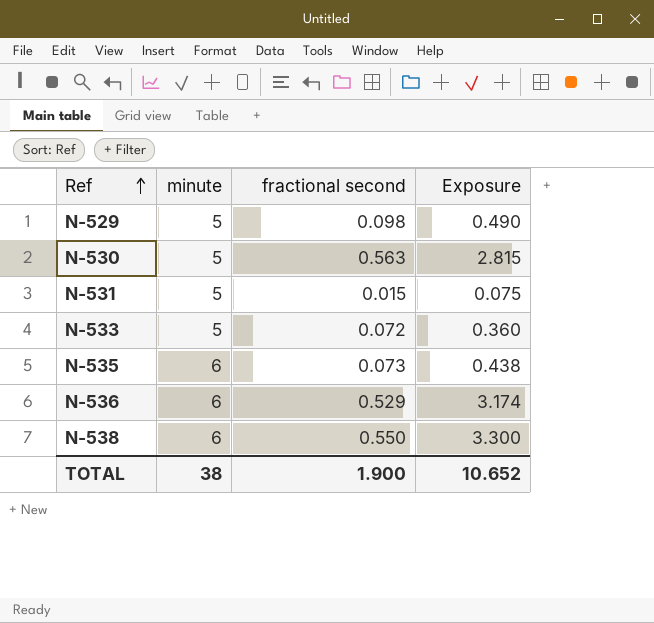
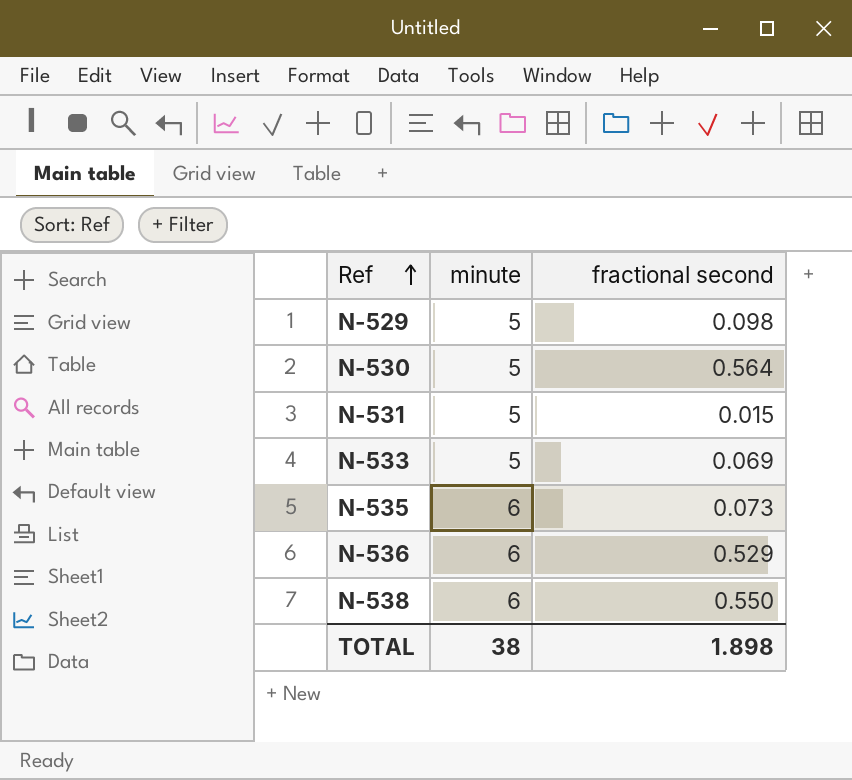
column Exposure | formula: [minute] * [fractional second] -> none
N-530 | fractional second: 0.563 -> 0.564
N-533 | fractional second: 0.072 -> 0.069
TOTAL | fractional second: 1.900 -> 1.898

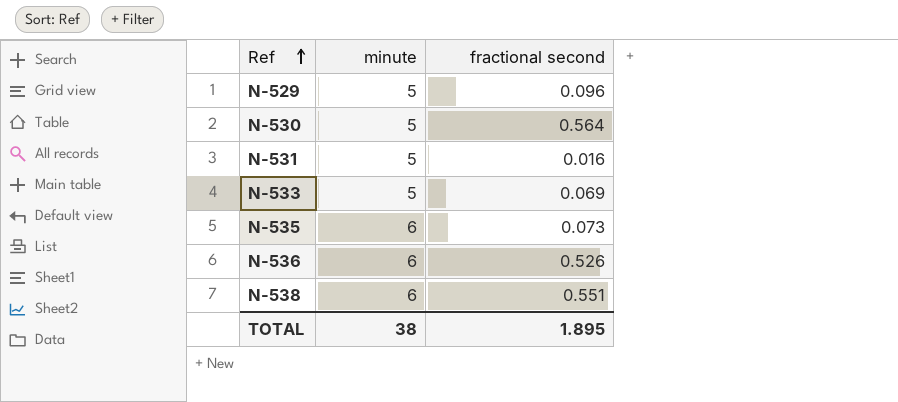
N-529 | fractional second: 0.098 -> 0.096
N-531 | fractional second: 0.015 -> 0.016
N-536 | fractional second: 0.529 -> 0.526
N-538 | fractional second: 0.550 -> 0.551
TOTAL | fractional second: 1.898 -> 1.895

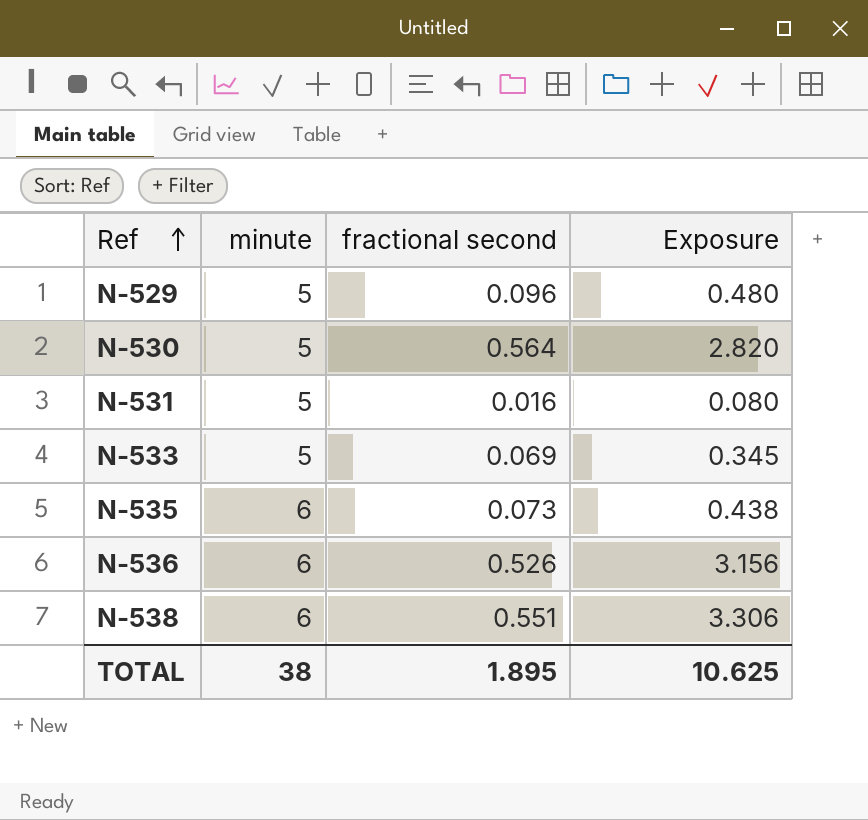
column Exposure | formula: none -> [minute] * [fractional second]

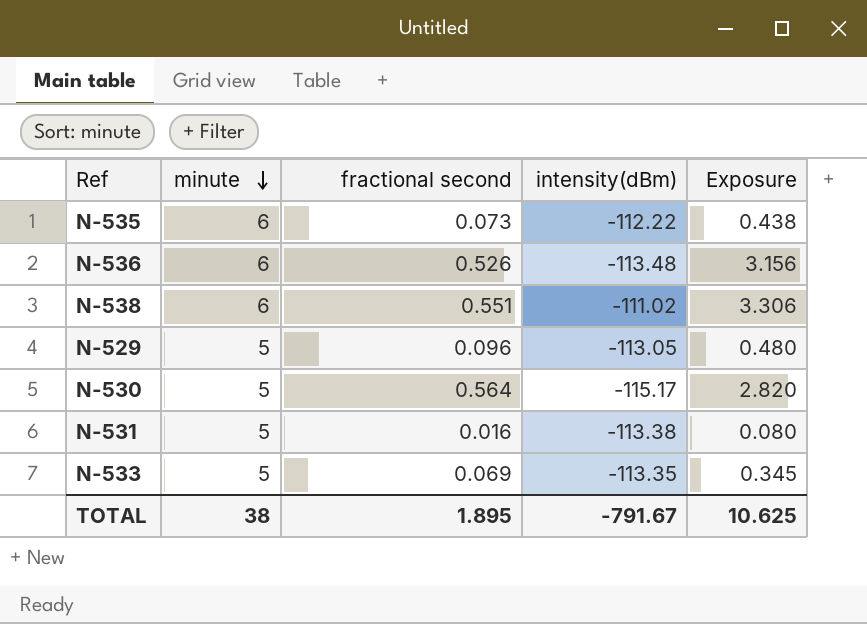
row order: Ref ascending -> minute descending
column intensity(dBm) | position: none -> 4

